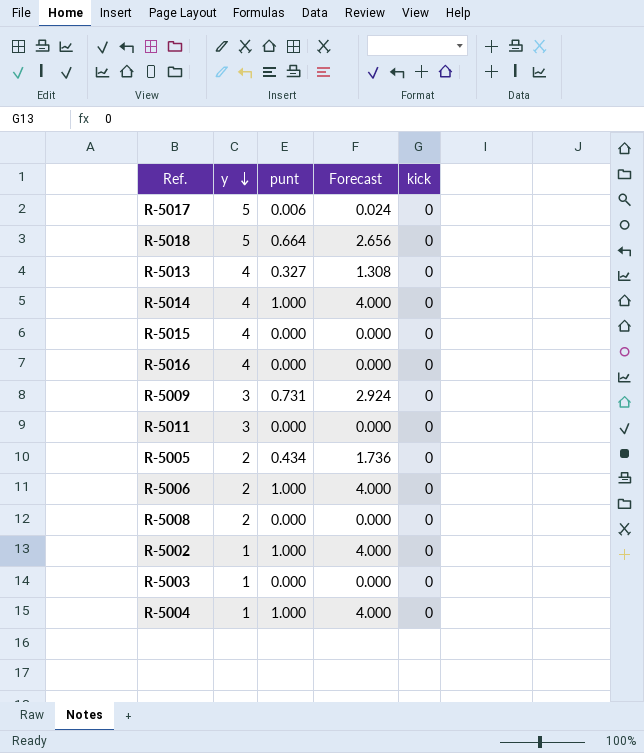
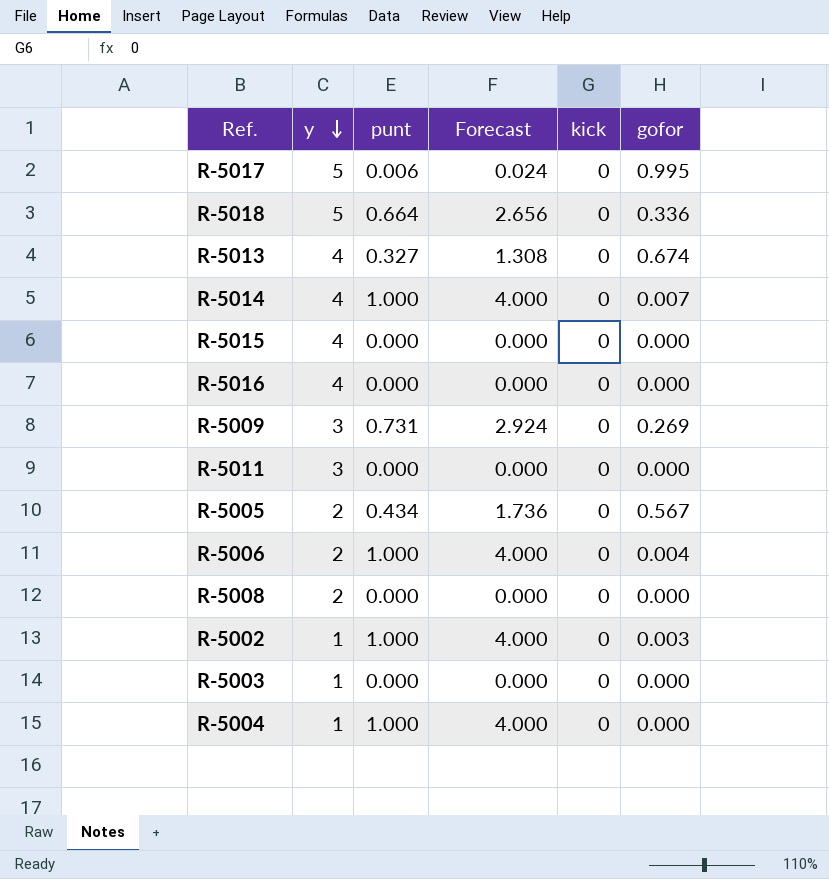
column gofor | position: none -> 6

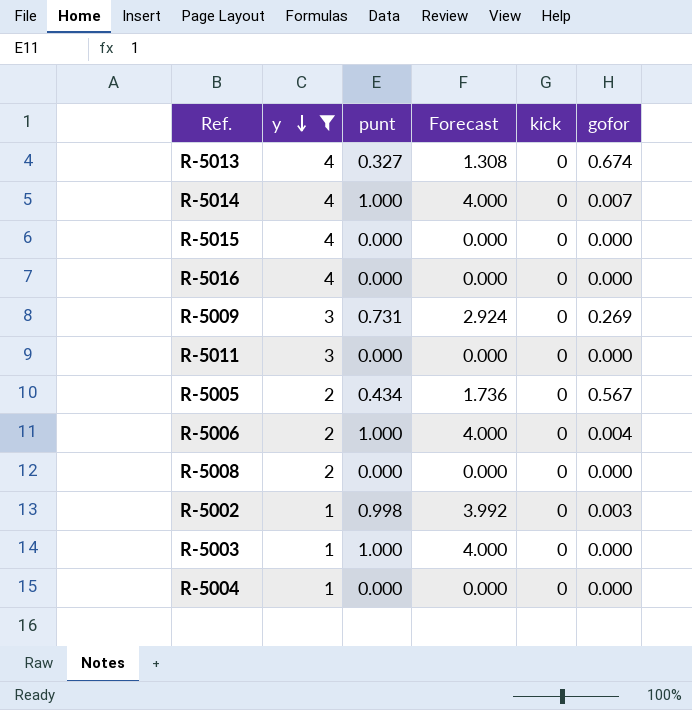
filter: none -> y != 5
R-5002 | punt: 1.000 -> 0.998
R-5002 | Forecast: 4.000 -> 3.992
R-5003 | punt: 0.000 -> 1.000
R-5003 | Forecast: 0.000 -> 4.000
R-5004 | punt: 1.000 -> 0.000
R-5004 | Forecast: 4.000 -> 0.000

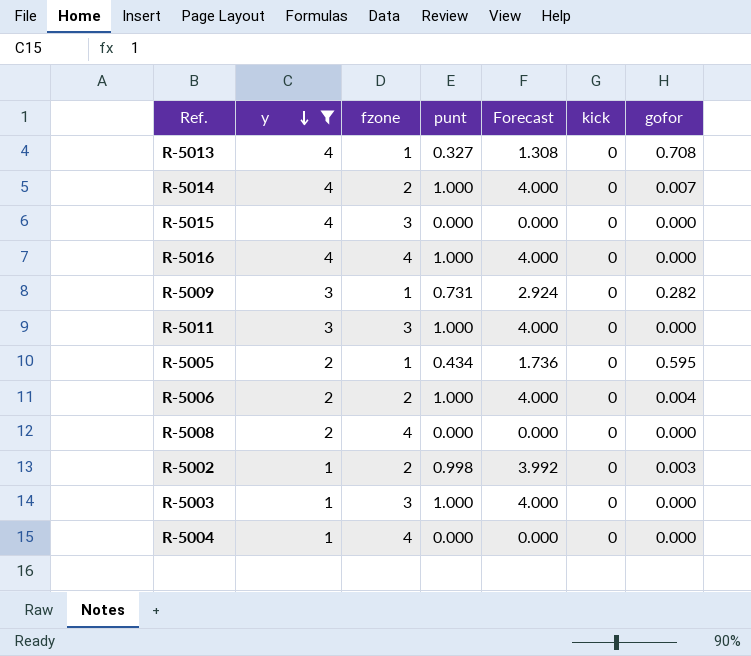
column fzone | position: none -> 3
R-5013 | gofor: 0.674 -> 0.708
R-5016 | punt: 0.000 -> 1.000
R-5016 | Forecast: 0.000 -> 4.000
R-5009 | gofor: 0.269 -> 0.282
R-5011 | punt: 0.000 -> 1.000
R-5011 | Forecast: 0.000 -> 4.000
R-5005 | gofor: 0.567 -> 0.595

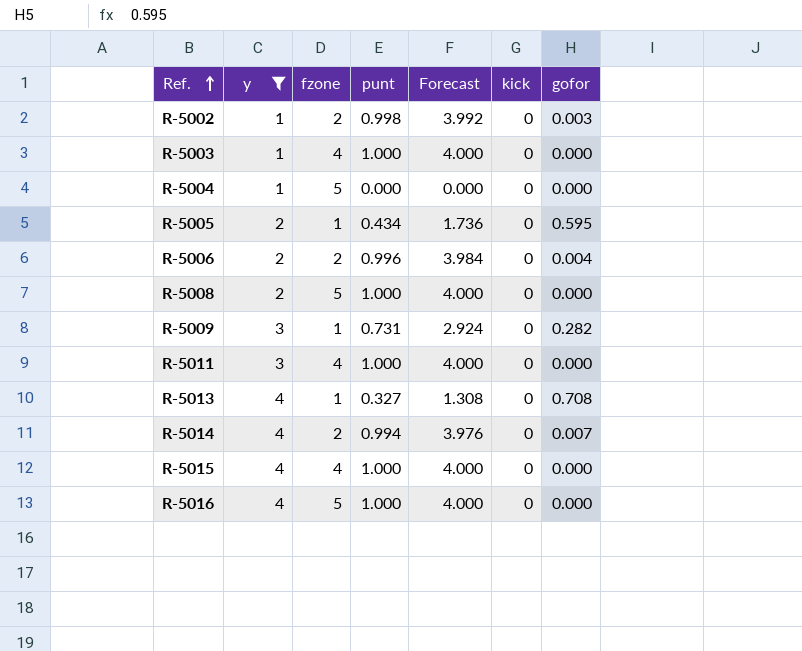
row order: y descending -> Ref. ascending
R-5003 | fzone: 3 -> 4
R-5004 | fzone: 4 -> 5
R-5006 | punt: 1.000 -> 0.996
R-5006 | Forecast: 4.000 -> 3.984
R-5008 | fzone: 4 -> 5
R-5008 | punt: 0.000 -> 1.000
R-5008 | Forecast: 0.000 -> 4.000
R-5011 | fzone: 3 -> 4
R-5014 | punt: 1.000 -> 0.994
R-5014 | Forecast: 4.000 -> 3.976
R-5015 | fzone: 3 -> 4
R-5015 | punt: 0.000 -> 1.000
R-5015 | Forecast: 0.000 -> 4.000
R-5016 | fzone: 4 -> 5

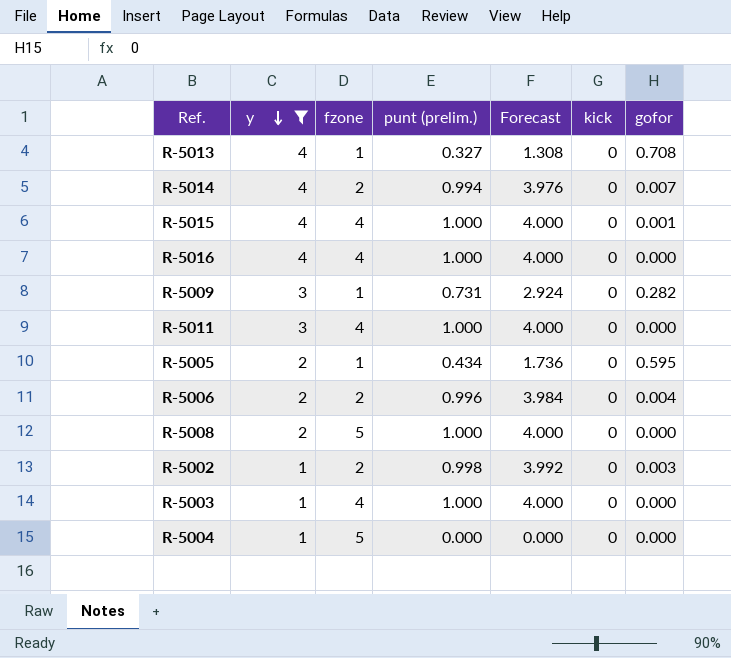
row order: Ref. ascending -> y descending
column name: punt -> punt (prelim.)
R-5015 | gofor: 0.000 -> 0.001
R-5016 | fzone: 5 -> 4

